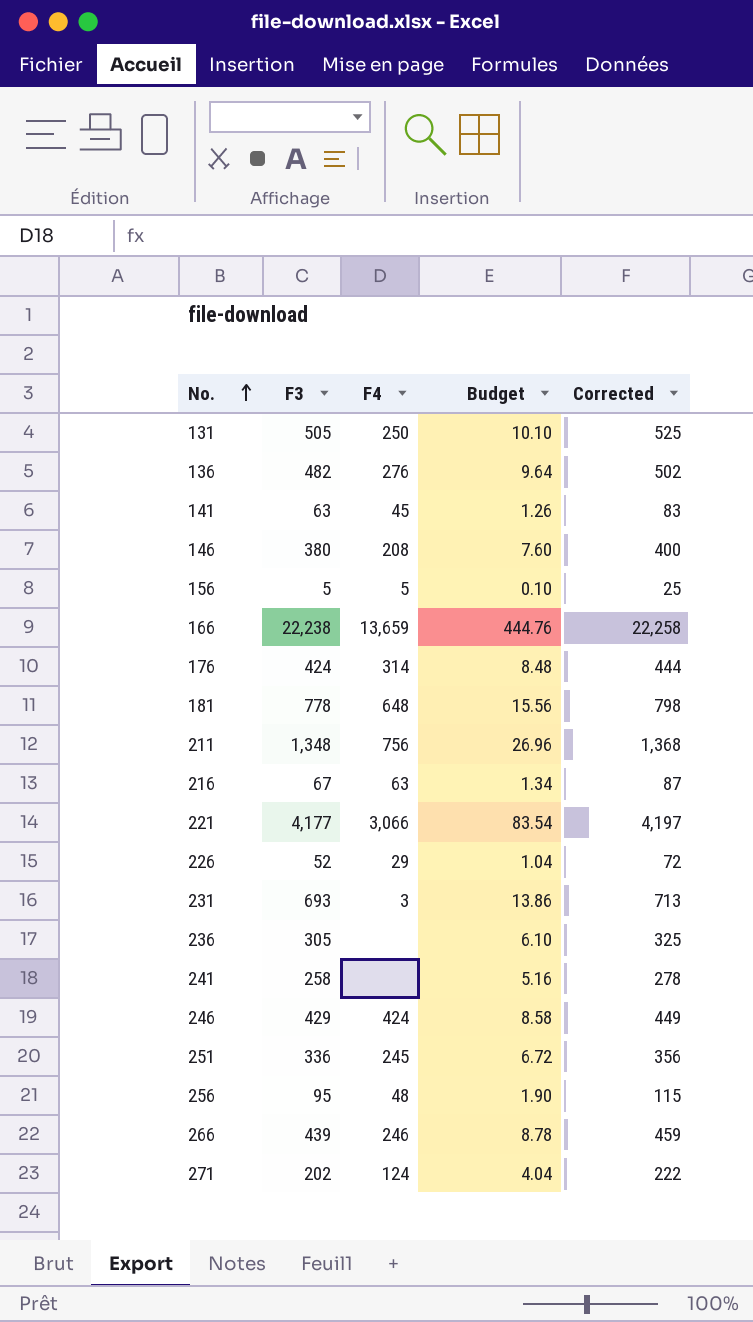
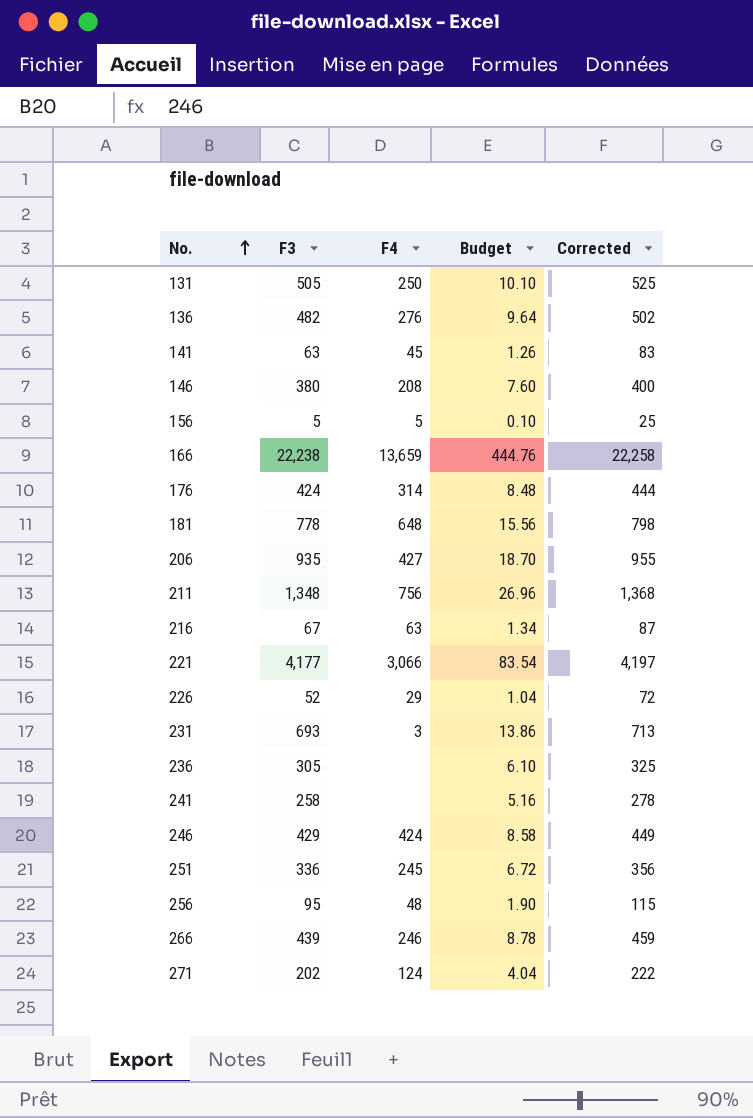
row 206: none -> 935 | 427 | 18.70 | 955

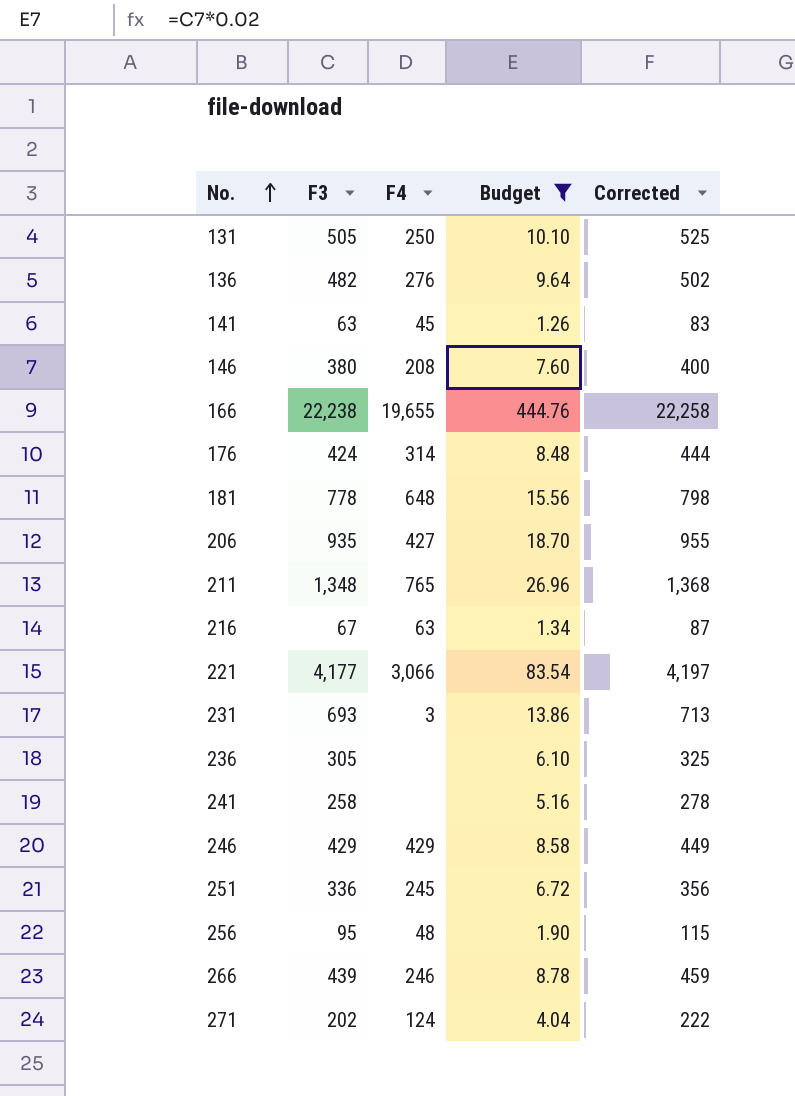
filter: none -> Budget >= 1.26
166 | F4: 13,659 -> 19,655
211 | F4: 756 -> 765
246 | F4: 424 -> 429

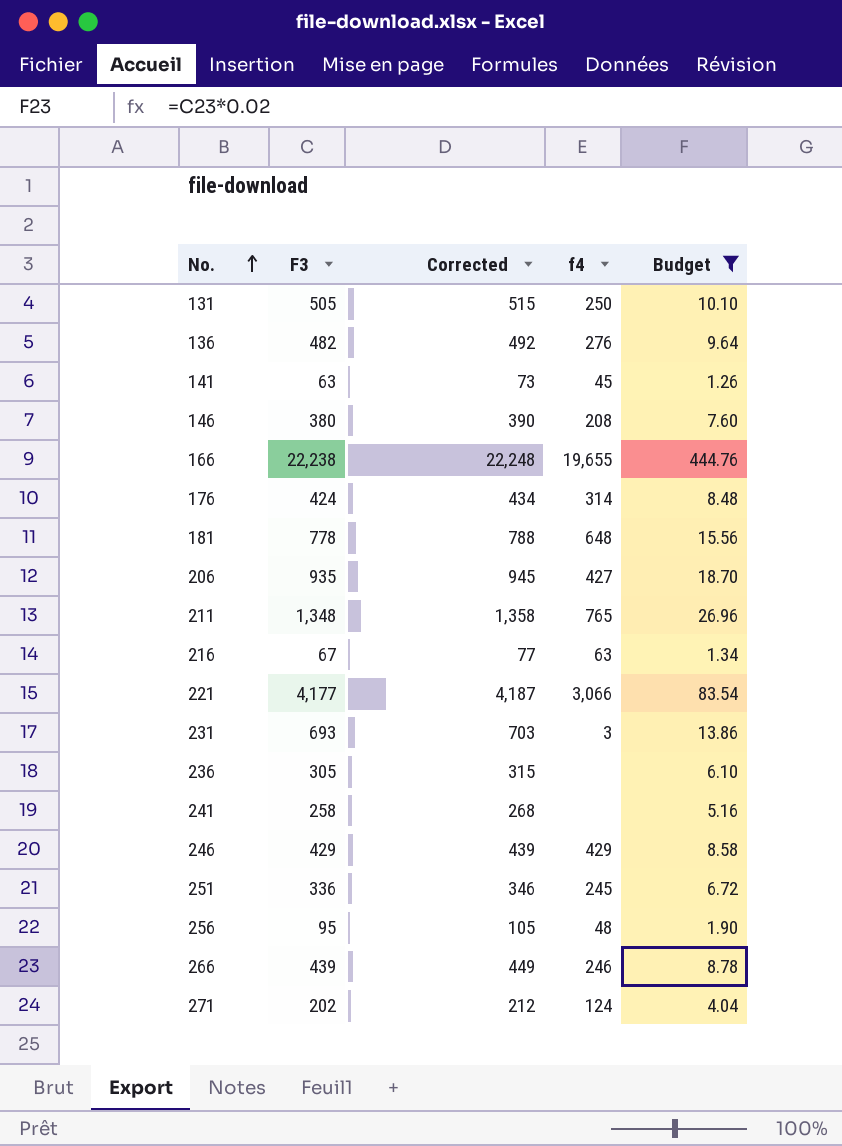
column Corrected | formula: [F3] + 20 -> [F3] + 10
column Corrected | position: 5 -> 3
column name: F4 -> f4

